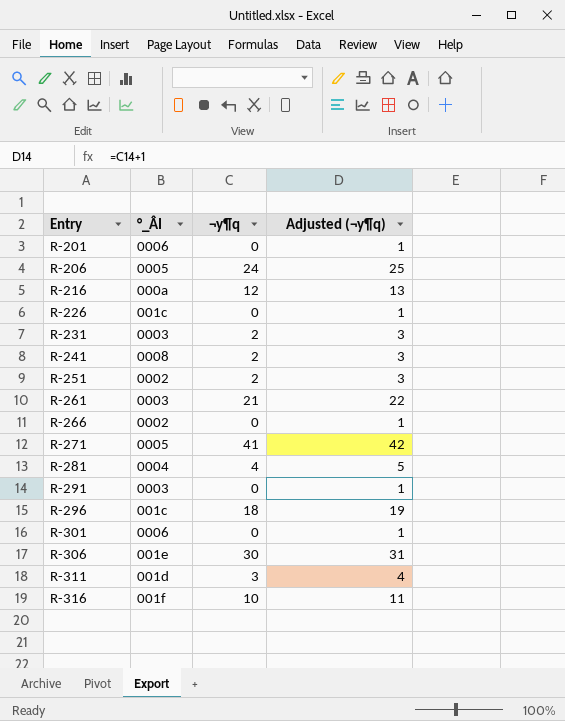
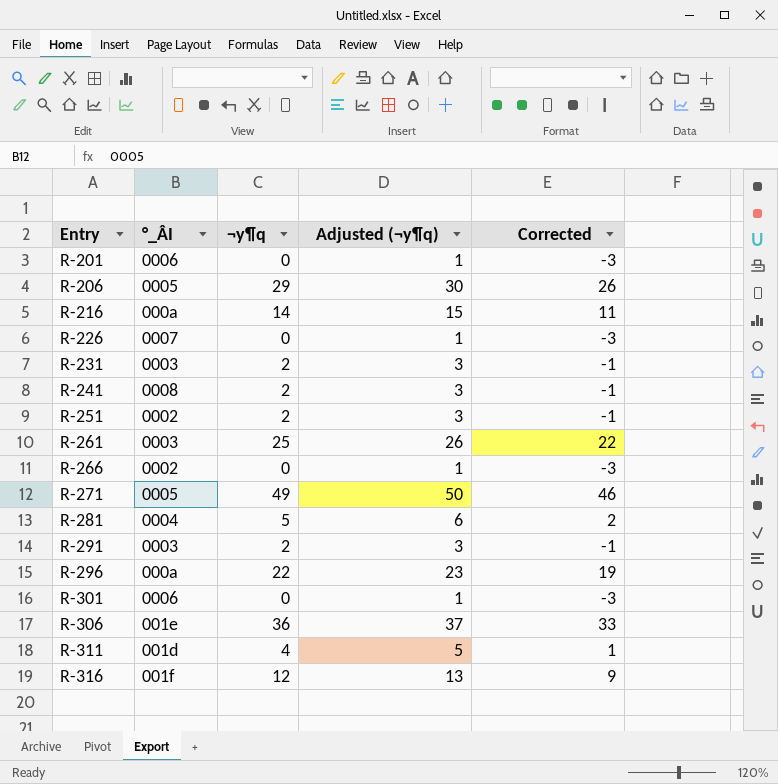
column Corrected | formula: none -> [¬y¶q] - 3
R-206 | ¬y¶q: 24 -> 29
R-206 | Adjusted (¬y¶q): 25 -> 30
R-216 | ¬y¶q: 12 -> 14
R-216 | Adjusted (¬y¶q): 13 -> 15
R-226 | °_ÂI: 001c -> 0007
R-261 | ¬y¶q: 21 -> 25
R-261 | Adjusted (¬y¶q): 22 -> 26
R-271 | ¬y¶q: 41 -> 49
R-271 | Adjusted (¬y¶q): 42 -> 50
R-281 | ¬y¶q: 4 -> 5
R-281 | Adjusted (¬y¶q): 5 -> 6
R-291 | ¬y¶q: 0 -> 2
R-291 | Adjusted (¬y¶q): 1 -> 3
R-296 | °_ÂI: 001c -> 000a
R-296 | ¬y¶q: 18 -> 22
R-296 | Adjusted (¬y¶q): 19 -> 23
R-306 | ¬y¶q: 30 -> 36
R-306 | Adjusted (¬y¶q): 31 -> 37
R-311 | ¬y¶q: 3 -> 4
R-311 | Adjusted (¬y¶q): 4 -> 5
R-316 | ¬y¶q: 10 -> 12
R-316 | Adjusted (¬y¶q): 11 -> 13

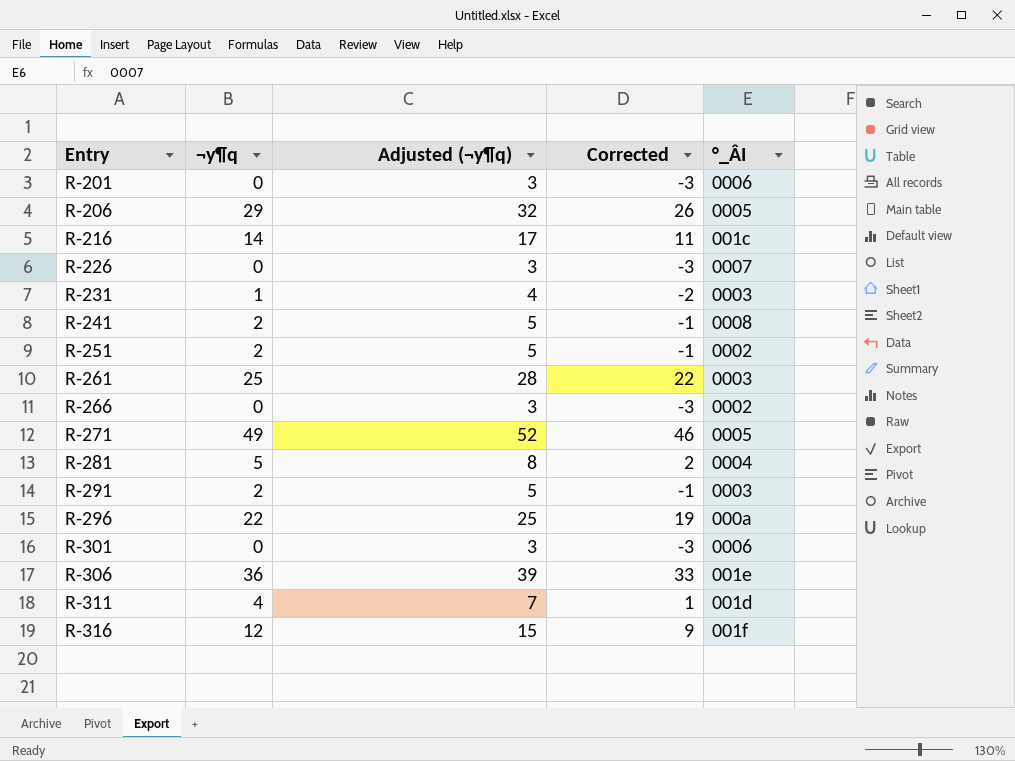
column Adjusted (¬y¶q) | formula: [¬y¶q] + 1 -> [¬y¶q] + 3
column °_ÂI | position: 2 -> 5
R-216 | °_ÂI: 000a -> 001c
R-231 | ¬y¶q: 2 -> 1
R-231 | Corrected: -1 -> -2

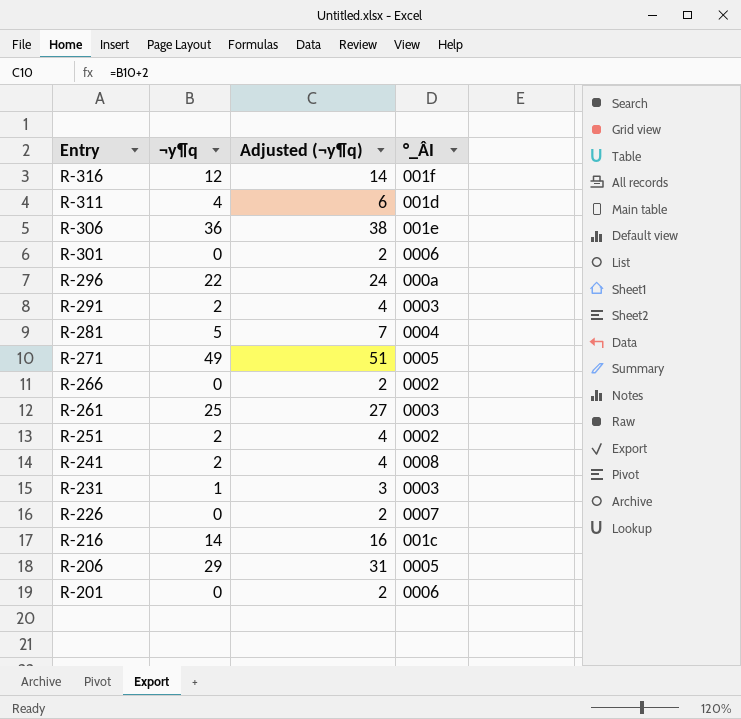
row order: Entry ascending -> Entry descending
column Corrected | formula: [¬y¶q] - 3 -> none
column Adjusted (¬y¶q) | formula: [¬y¶q] + 3 -> [¬y¶q] + 2

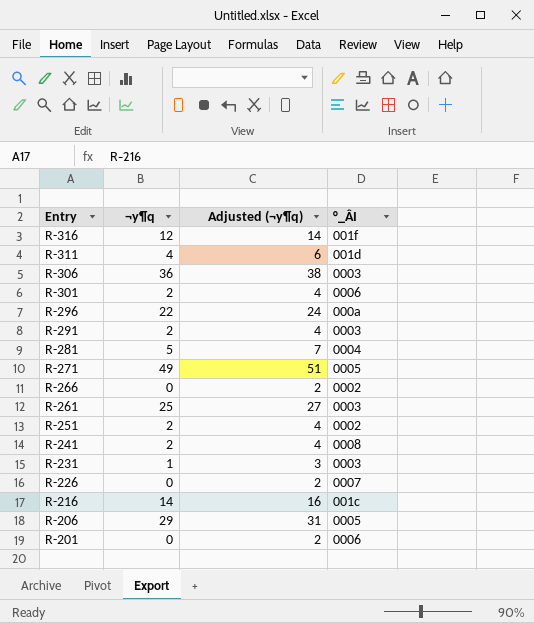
R-306 | °_ÂI: 001e -> 0003
R-301 | ¬y¶q: 0 -> 2
R-301 | Adjusted (¬y¶q): 2 -> 4

